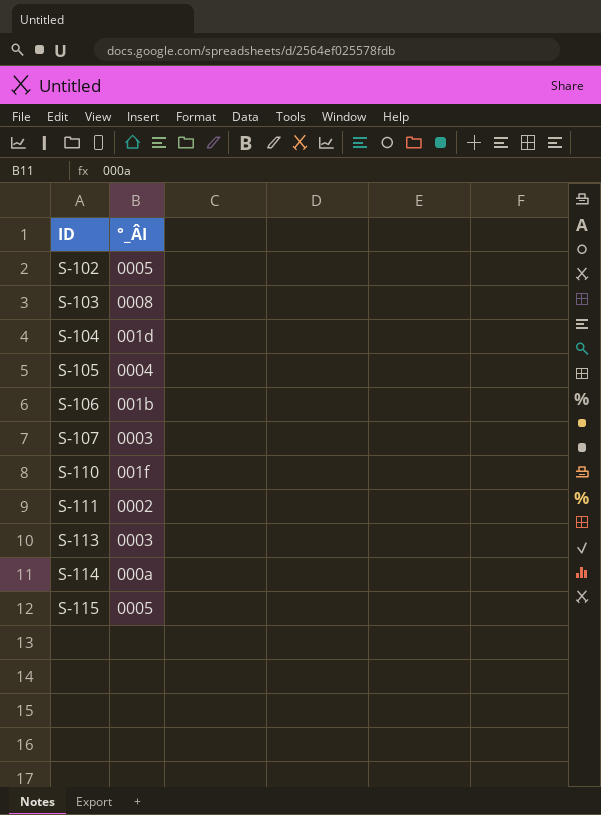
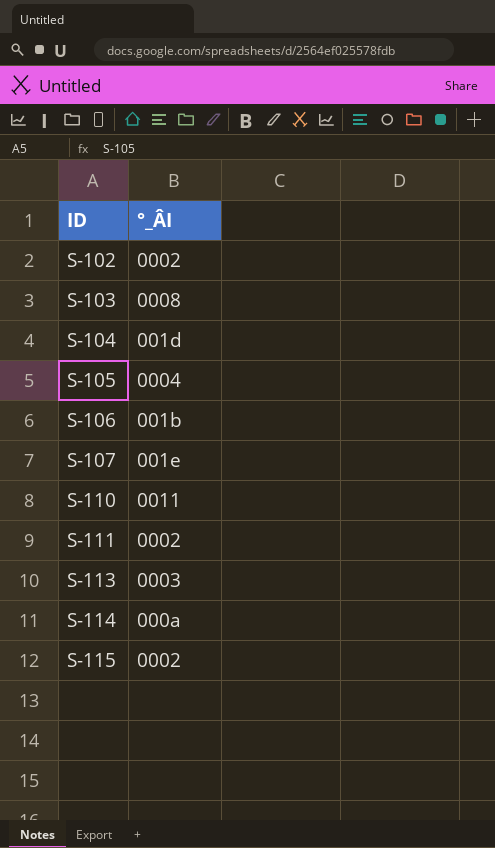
S-102 | °_ÂI: 0005 -> 0002
S-107 | °_ÂI: 0003 -> 001e
S-110 | °_ÂI: 001f -> 0011
S-115 | °_ÂI: 0005 -> 0002

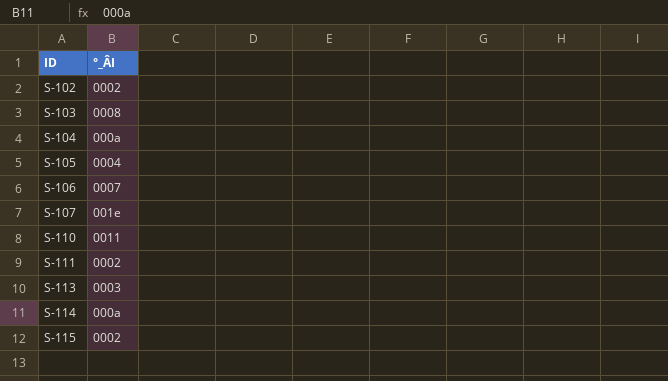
S-104 | °_ÂI: 001d -> 000a
S-106 | °_ÂI: 001b -> 0007

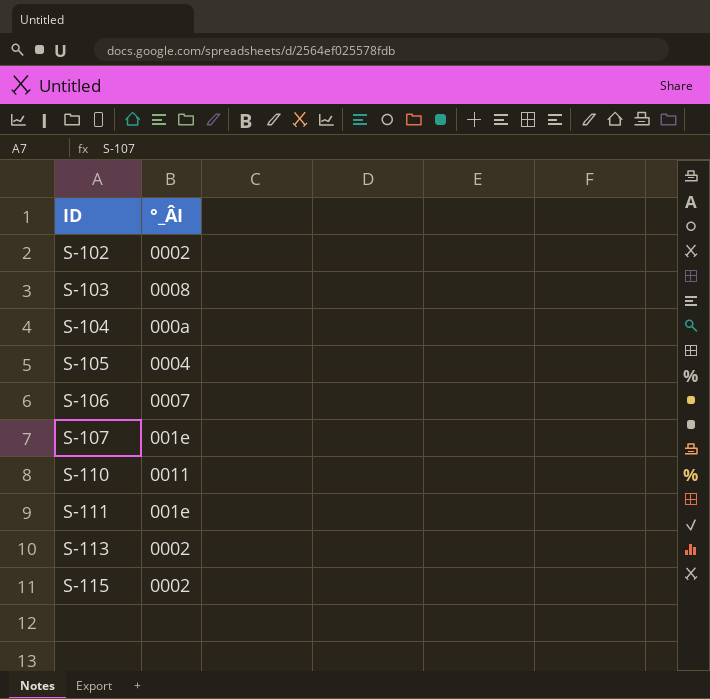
row S-114: 000a -> none
S-111 | °_ÂI: 0002 -> 001e
S-113 | °_ÂI: 0003 -> 0002

